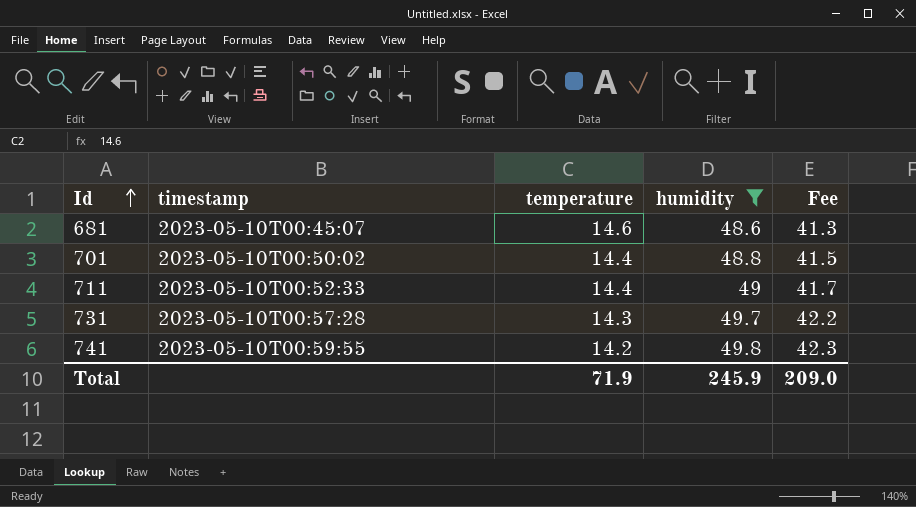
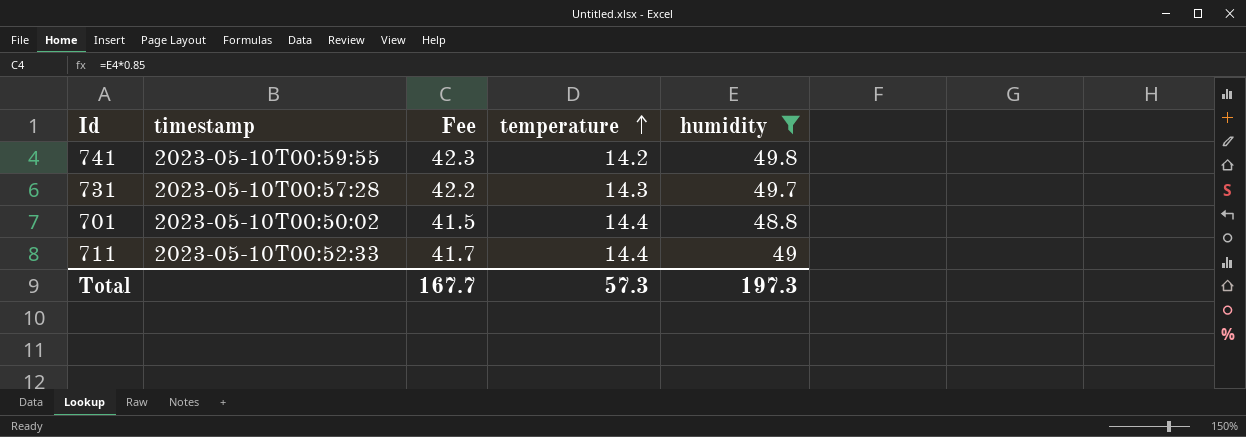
row order: Id ascending -> temperature ascending
column Fee | position: 5 -> 3
row 681: 2023-05-10T00:45:07 | 14.6 | 48.6 | 41.3 -> none
Total | Fee: 209.0 -> 167.7
Total | temperature: 71.9 -> 57.3
Total | humidity: 245.9 -> 197.3

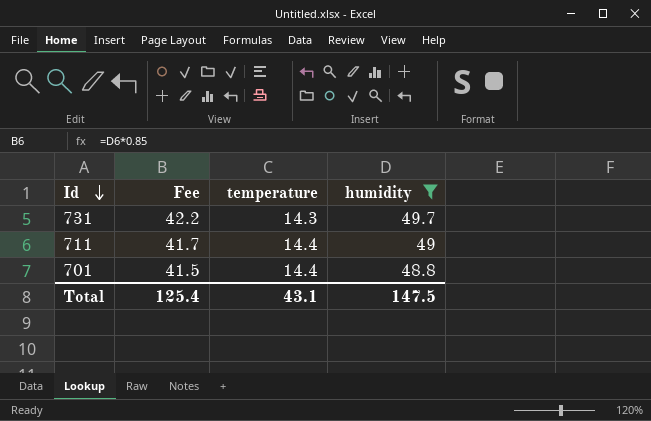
row order: temperature ascending -> Id descending
column timestamp | position: 2 -> none
row 741: 2023-05-10T00:59:55 | 42.3 | 14.2 | 49.8 -> none
Total | Fee: 167.7 -> 125.4
Total | temperature: 57.3 -> 43.1
Total | humidity: 197.3 -> 147.5

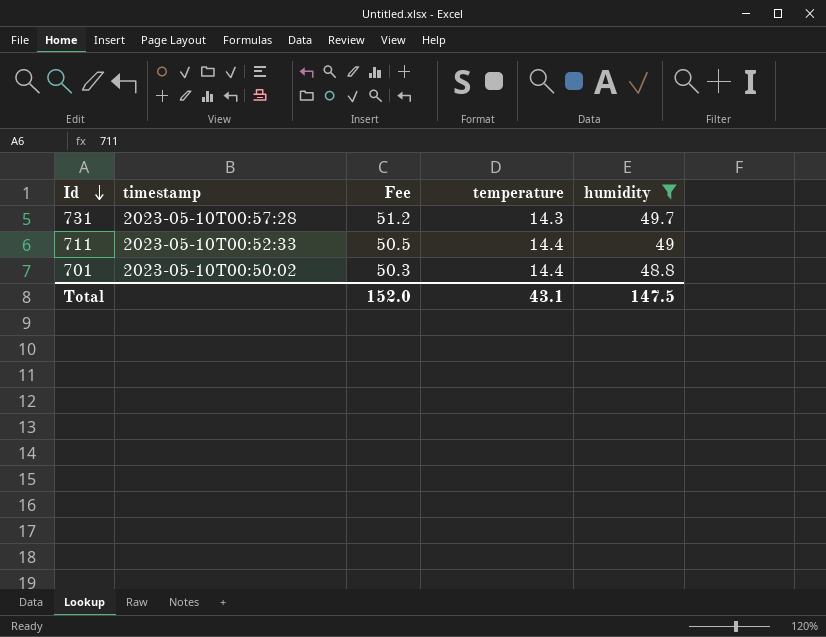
column timestamp | position: none -> 2
column Fee | formula: [humidity] * 0.85 -> [humidity] * 1.03
Total | Fee: 125.4 -> 152.0

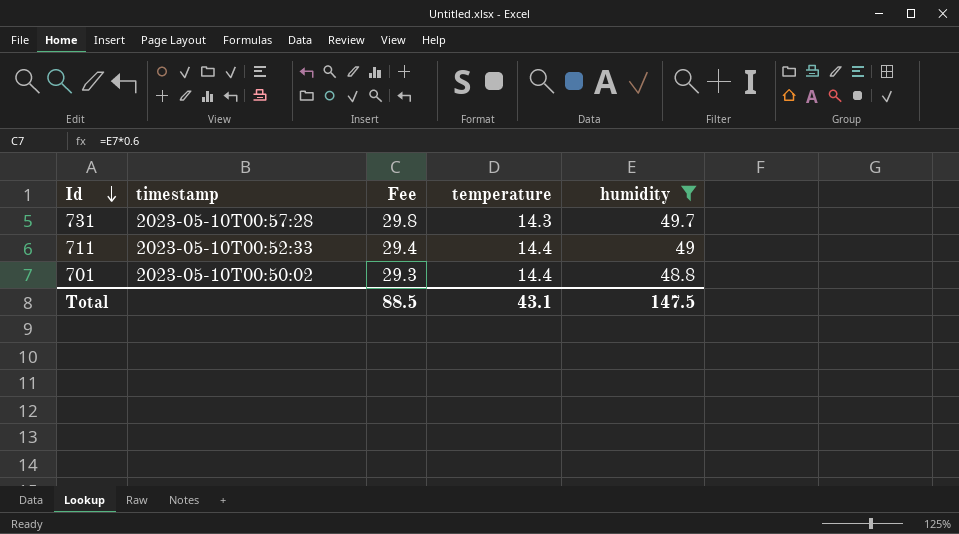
column Fee | formula: [humidity] * 1.03 -> [humidity] * 0.6
Total | Fee: 152.0 -> 88.5

